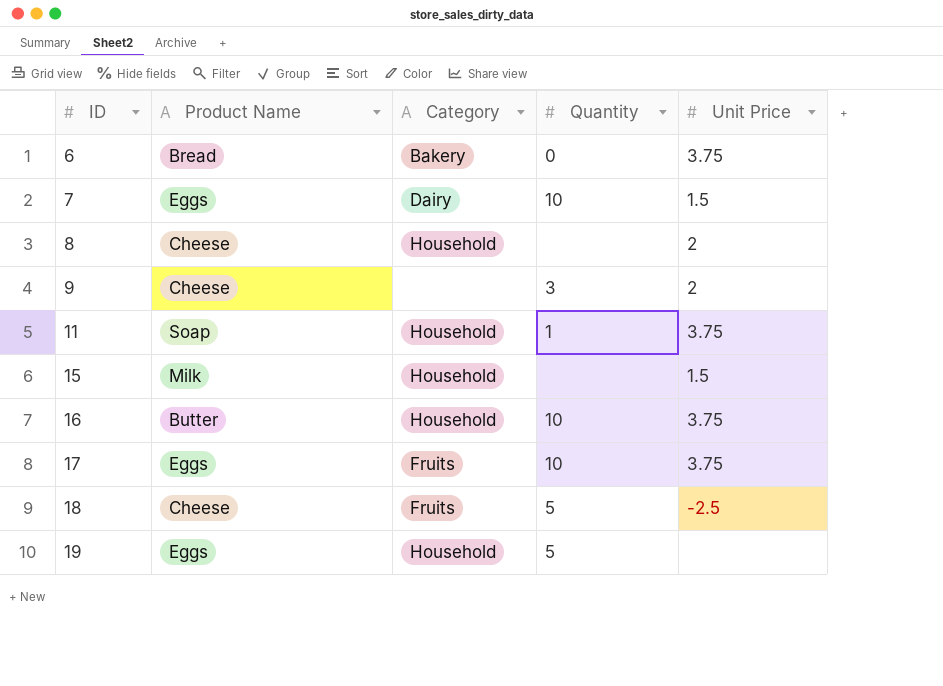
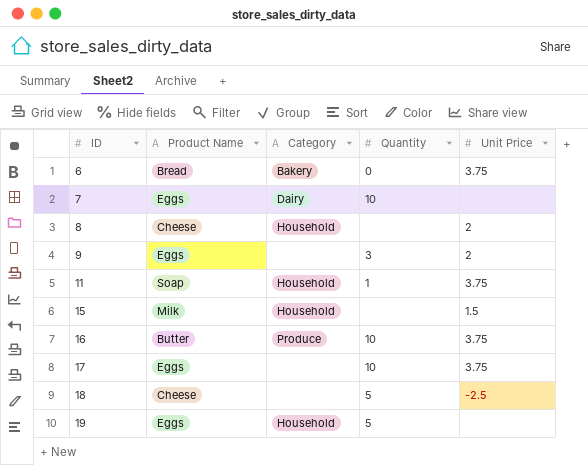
7 | Unit Price: 1.5 -> none
9 | Product Name: Cheese -> Eggs
16 | Category: Household -> Produce
17 | Category: Fruits -> none
18 | Category: Fruits -> none

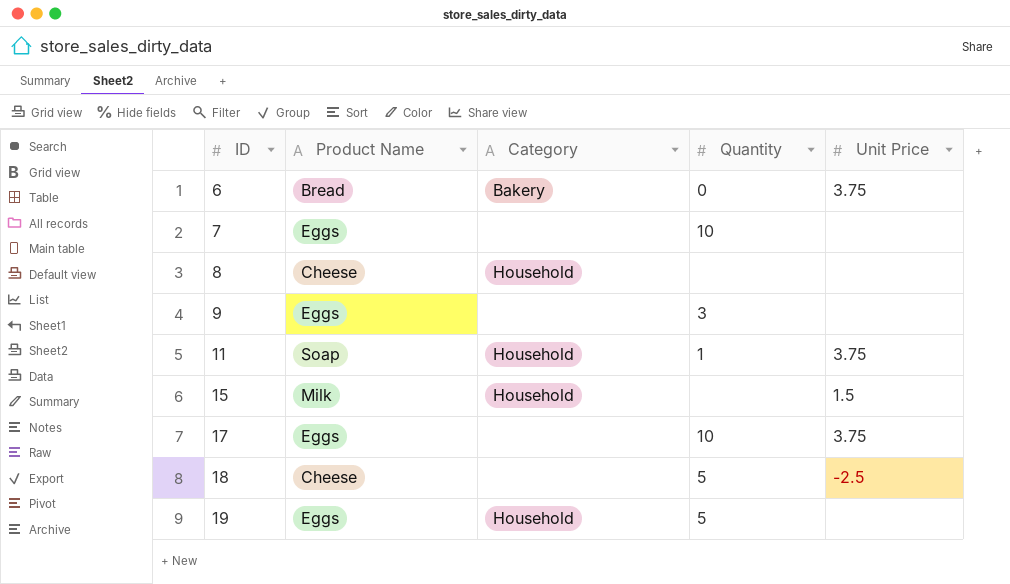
row 16: Butter | Produce | 10 | 3.75 -> none
7 | Category: Dairy -> none
8 | Unit Price: 2 -> none
9 | Unit Price: 2 -> none

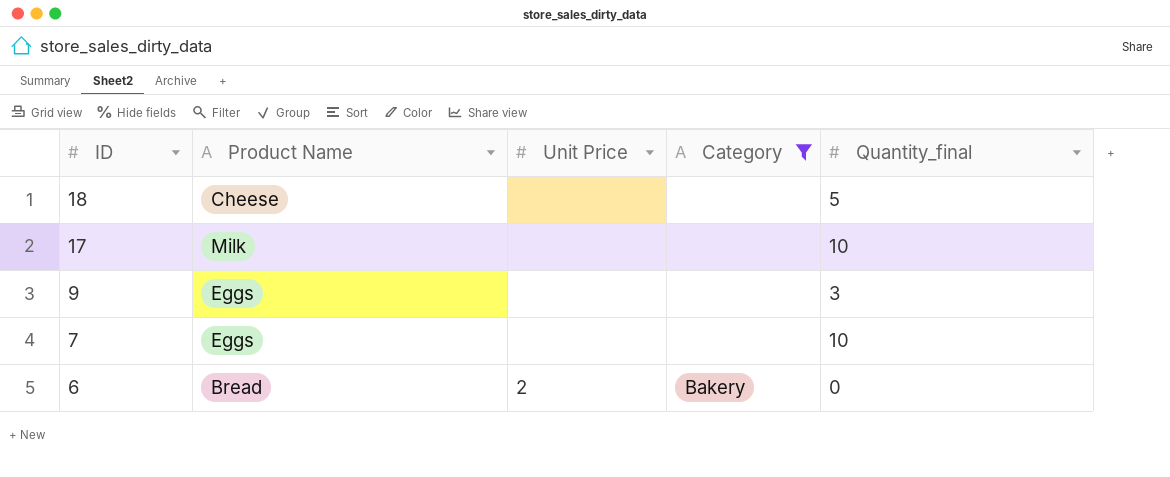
filter: none -> Category != Household
row order: ID ascending -> ID descending
column Unit Price | position: 5 -> 3
column name: Quantity -> Quantity_final
18 | Unit Price: -2.5 -> none
17 | Product Name: Eggs -> Milk
17 | Unit Price: 3.75 -> none
6 | Unit Price: 3.75 -> 2

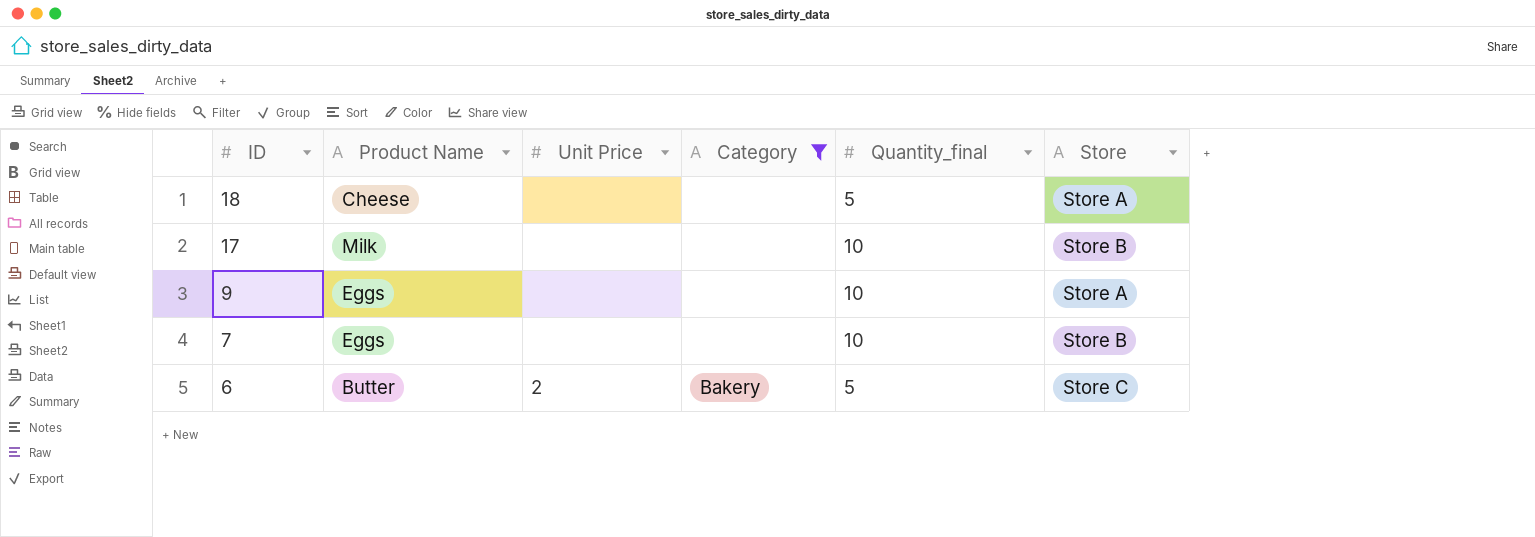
column Store | position: none -> 6
9 | Quantity_final: 3 -> 10
6 | Product Name: Bread -> Butter
6 | Quantity_final: 0 -> 5

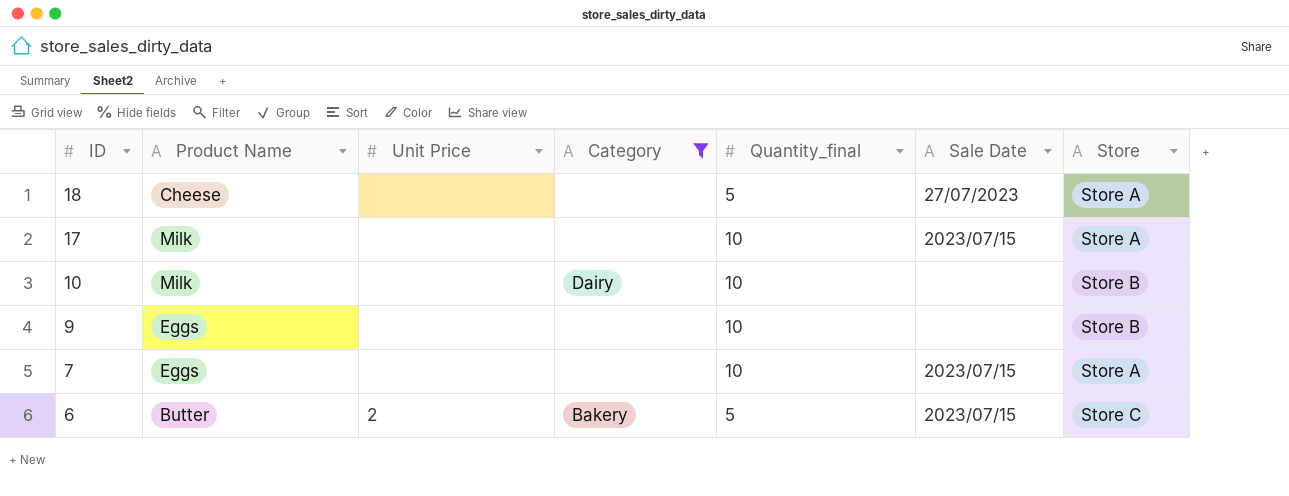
column Sale Date | position: none -> 6
17 | Store: Store B -> Store A
row 10: none -> Milk | none | Dairy | 10 | none | Store B
9 | Store: Store A -> Store B
7 | Store: Store B -> Store A

